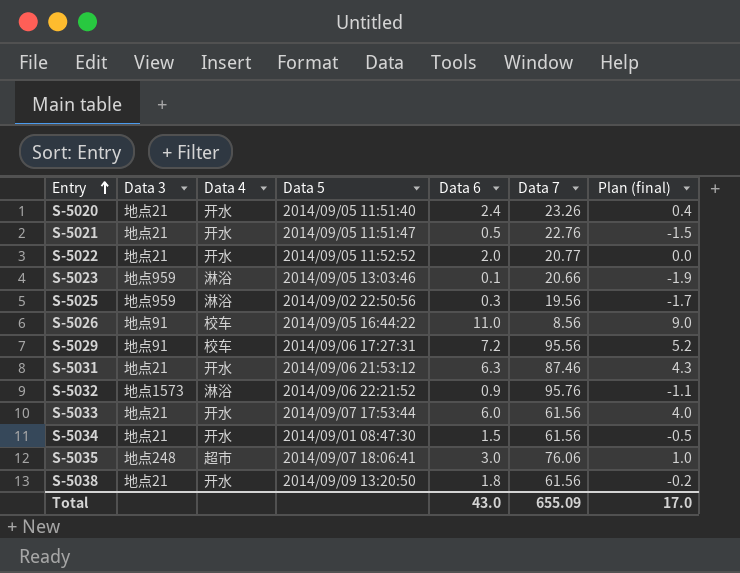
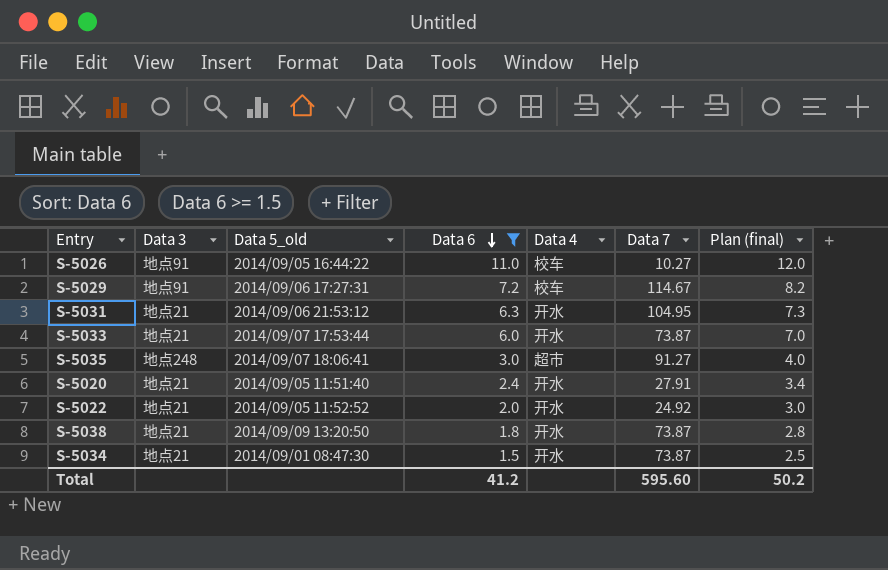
filter: none -> Data 6 >= 1.5
row order: Entry ascending -> Data 6 descending
column name: Data 5 -> Data 5_old
column Data 4 | position: 3 -> 5
column Plan (final) | formula: [Data 6] - 2 -> [Data 6] + 1
S-5026 | Data 7: 8.56 -> 10.27
S-5029 | Data 7: 95.56 -> 114.67
S-5031 | Data 7: 87.46 -> 104.95
S-5033 | Data 7: 61.56 -> 73.87
S-5035 | Data 7: 76.06 -> 91.27
S-5020 | Data 7: 23.26 -> 27.91
S-5022 | Data 7: 20.77 -> 24.92
S-5038 | Data 7: 61.56 -> 73.87
S-5034 | Data 7: 61.56 -> 73.87
Total | Data 6: 43.0 -> 41.2
Total | Data 7: 655.09 -> 595.60
Total | Plan (final): 17.0 -> 50.2

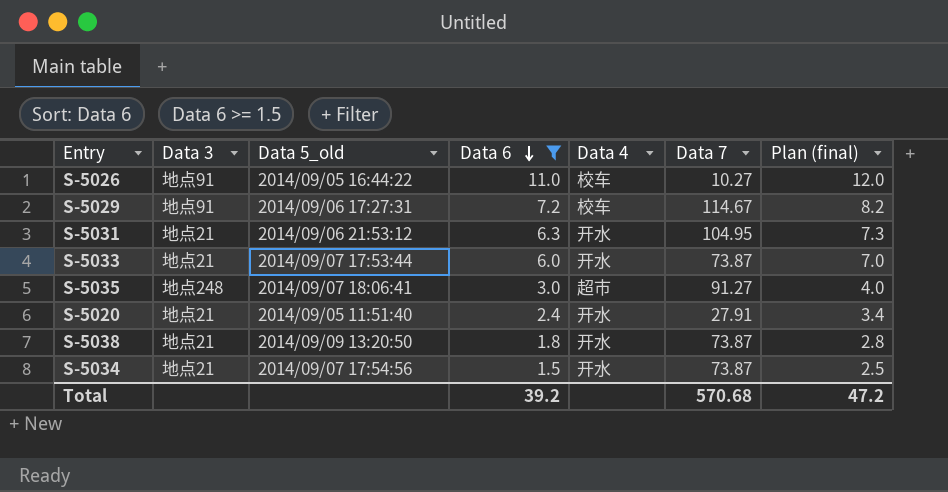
row S-5022: 地点21 | 2014/09/05 11:52:52 | 2.0 | 开水 | 24.92 | 3.0 -> none
S-5034 | Data 5_old: 2014/09/01 08:47:30 -> 2014/09/07 17:54:56
Total | Data 6: 41.2 -> 39.2
Total | Data 7: 595.60 -> 570.68
Total | Plan (final): 50.2 -> 47.2

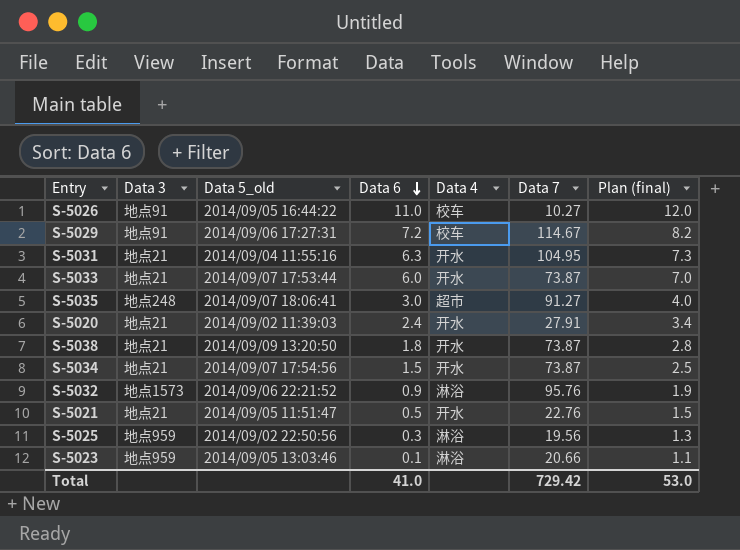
filter: Data 6 >= 1.5 -> none
S-5031 | Data 5_old: 2014/09/06 21:53:12 -> 2014/09/04 11:55:16
S-5020 | Data 5_old: 2014/09/05 11:51:40 -> 2014/09/02 11:39:03
Total | Data 6: 39.2 -> 41.0
Total | Data 7: 570.68 -> 729.42
Total | Plan (final): 47.2 -> 53.0

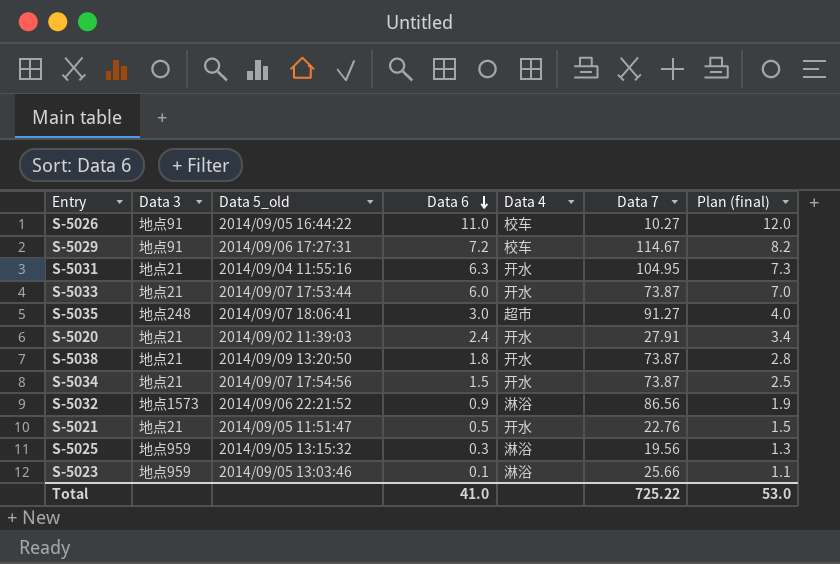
S-5032 | Data 7: 95.76 -> 86.56
S-5025 | Data 5_old: 2014/09/02 22:50:56 -> 2014/09/05 13:15:32
S-5023 | Data 7: 20.66 -> 25.66
Total | Data 7: 729.42 -> 725.22

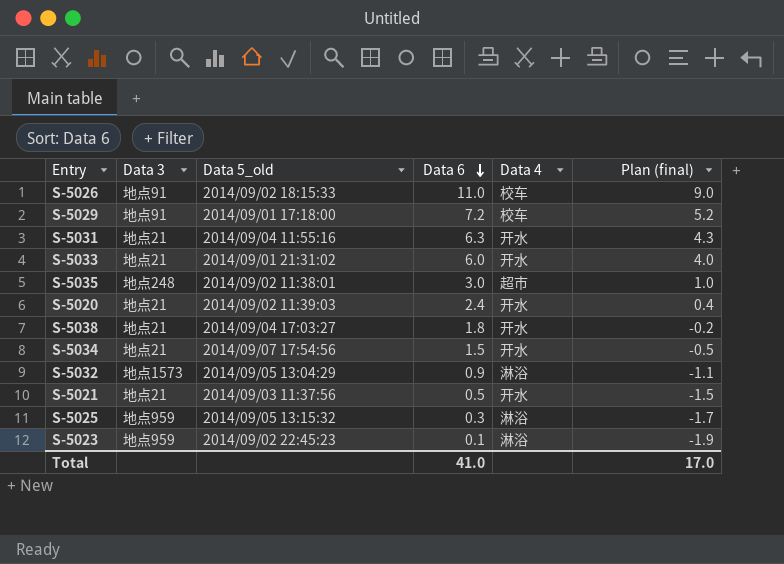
column Data 7 | position: 6 -> none
column Plan (final) | formula: [Data 6] + 1 -> [Data 6] - 2
S-5026 | Data 5_old: 2014/09/05 16:44:22 -> 2014/09/02 18:15:33
S-5029 | Data 5_old: 2014/09/06 17:27:31 -> 2014/09/01 17:18:00
S-5033 | Data 5_old: 2014/09/07 17:53:44 -> 2014/09/01 21:31:02
S-5035 | Data 5_old: 2014/09/07 18:06:41 -> 2014/09/02 11:38:01
S-5038 | Data 5_old: 2014/09/09 13:20:50 -> 2014/09/04 17:03:27
S-5032 | Data 5_old: 2014/09/06 22:21:52 -> 2014/09/05 13:04:29
S-5021 | Data 5_old: 2014/09/05 11:51:47 -> 2014/09/03 11:37:56
S-5023 | Data 5_old: 2014/09/05 13:03:46 -> 2014/09/02 22:45:23
Total | Plan (final): 53.0 -> 17.0

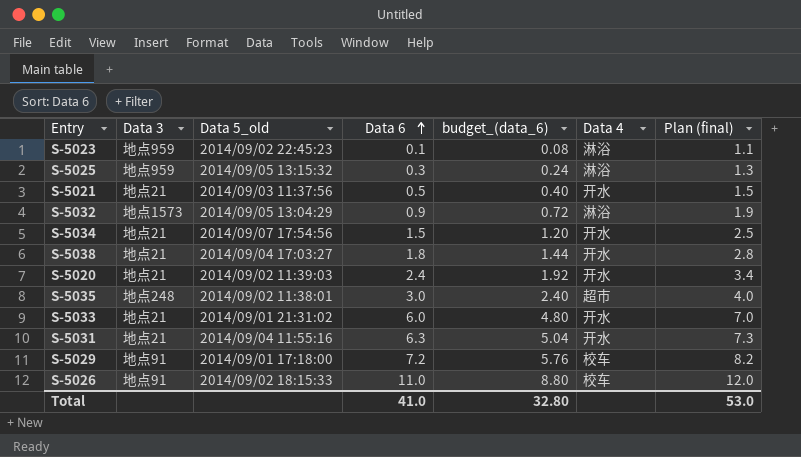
row order: Data 6 descending -> Data 6 ascending
column budget_(data_6) | formula: none -> [Data 6] * 0.8
column Plan (final) | formula: [Data 6] - 2 -> [Data 6] + 1
Total | Plan (final): 17.0 -> 53.0

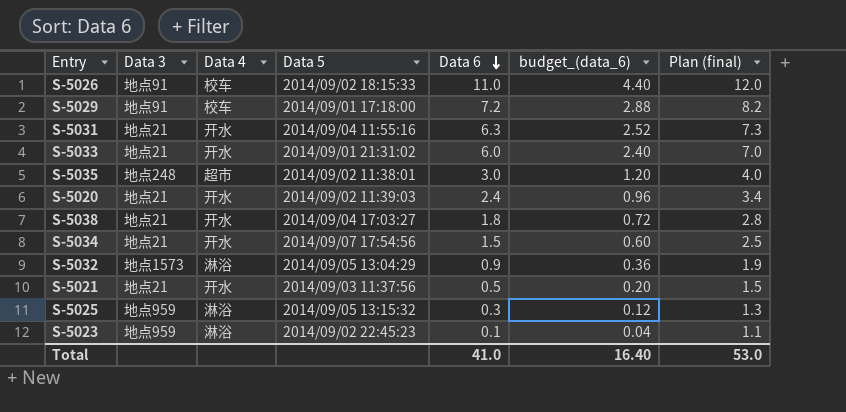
row order: Data 6 ascending -> Data 6 descending
column Data 4 | position: 6 -> 3
column name: Data 5_old -> Data 5
column budget_(data_6) | formula: [Data 6] * 0.8 -> [Data 6] * 0.4
Total | budget_(data_6): 32.80 -> 16.40

